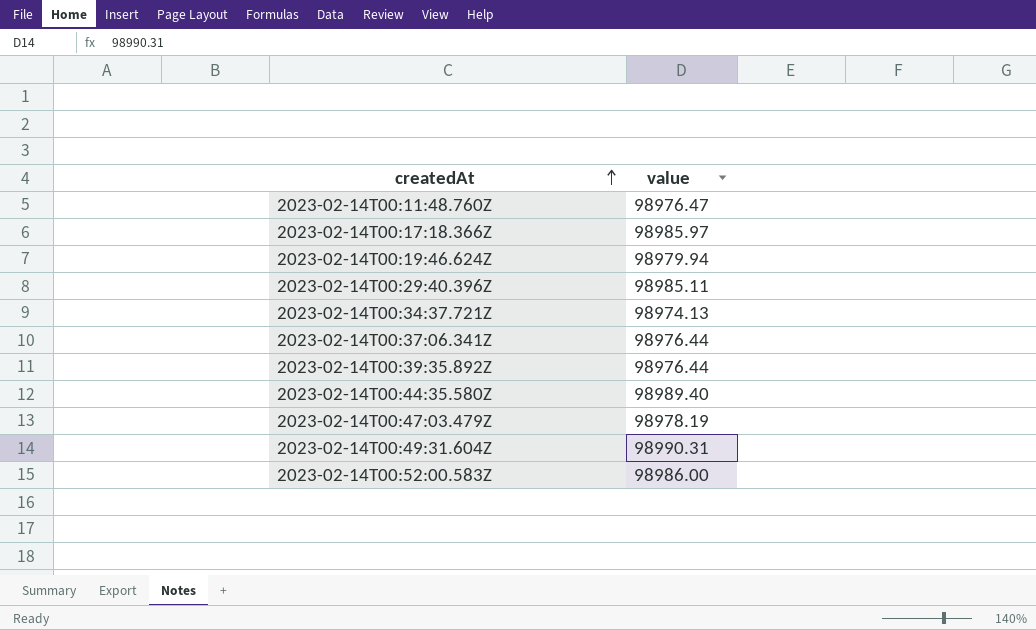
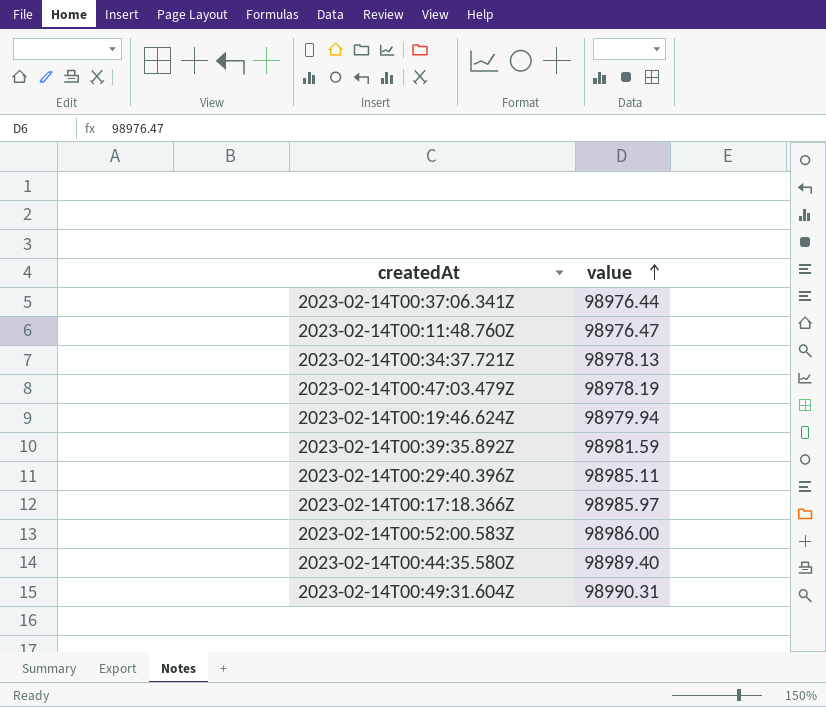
row order: createdAt ascending -> value ascending
2023-02-14T00:34:37.721Z | value: 98974.13 -> 98978.13
2023-02-14T00:39:35.892Z | value: 98976.44 -> 98981.59

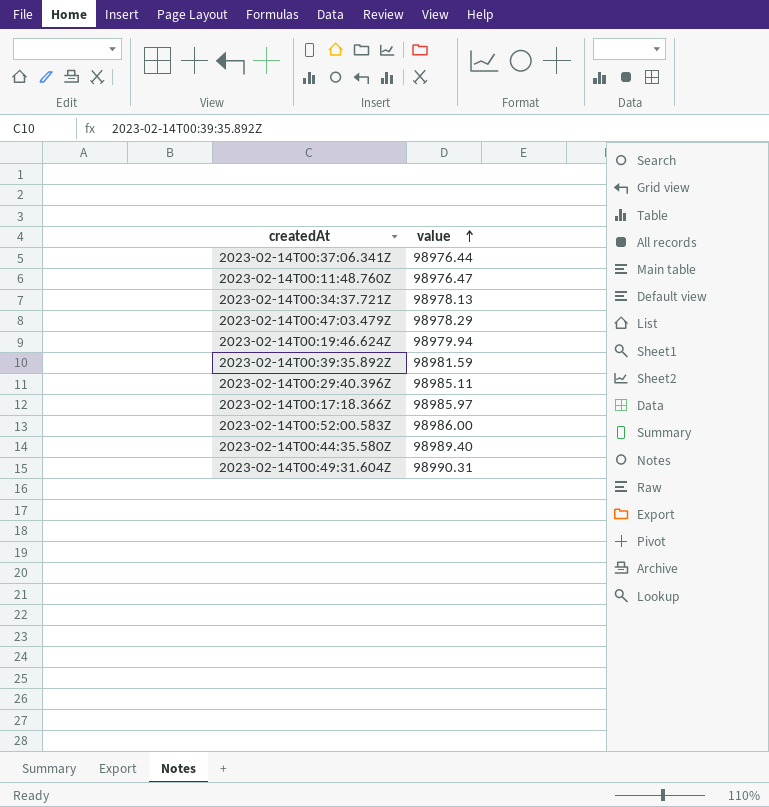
2023-02-14T00:47:03.479Z | value: 98978.19 -> 98978.29

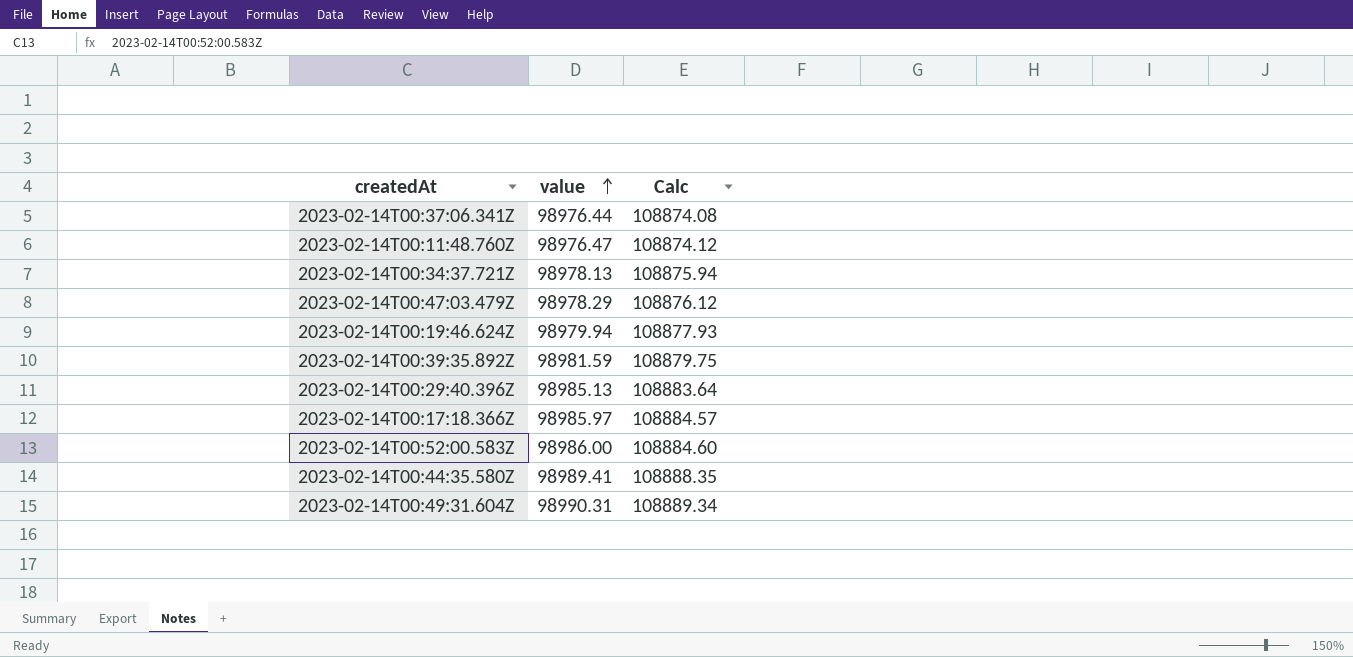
column Calc | formula: none -> [value] * 1.1
2023-02-14T00:29:40.396Z | value: 98985.11 -> 98985.13
2023-02-14T00:44:35.580Z | value: 98989.40 -> 98989.41

